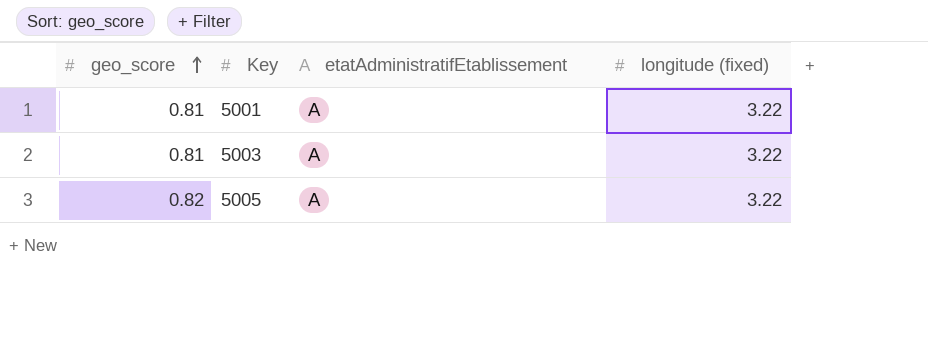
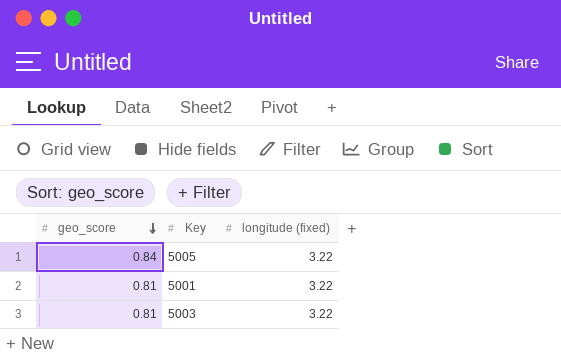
row order: geo_score ascending -> geo_score descending
column etatAdministratifEtablissement | position: 3 -> none
5005 | geo_score: 0.82 -> 0.84

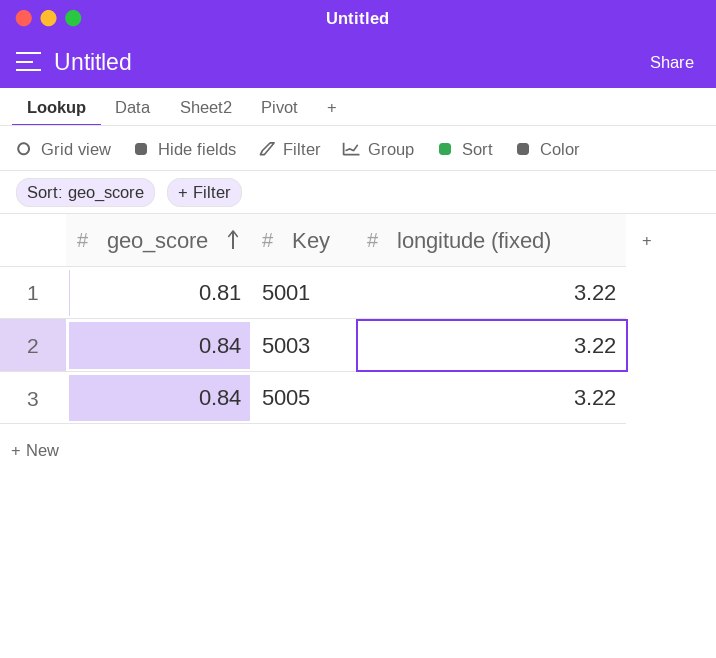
row order: geo_score descending -> geo_score ascending
5003 | geo_score: 0.81 -> 0.84

